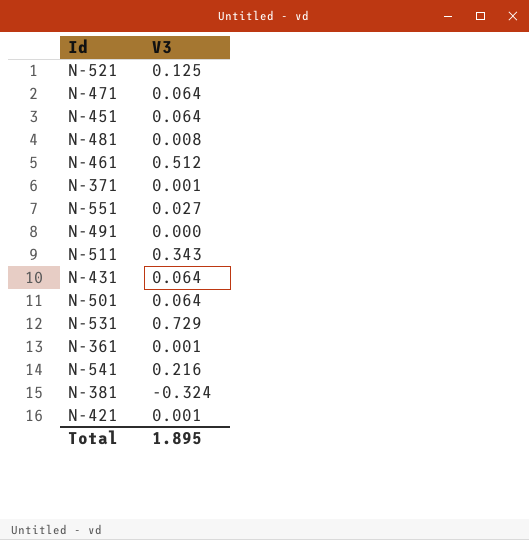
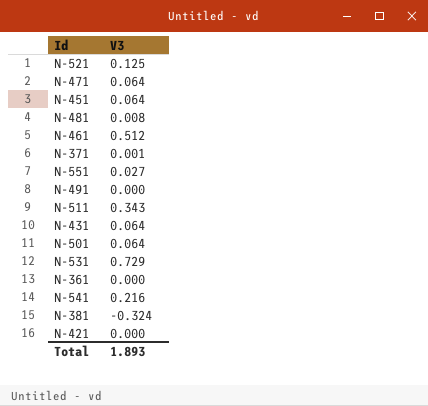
N-361 | V3: 0.001 -> 0.000
N-421 | V3: 0.001 -> 0.000
Total | V3: 1.895 -> 1.893

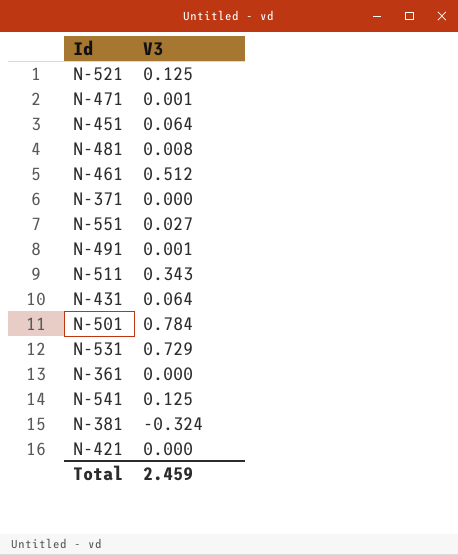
N-471 | V3: 0.064 -> 0.001
N-371 | V3: 0.001 -> 0.000
N-491 | V3: 0.000 -> 0.001
N-501 | V3: 0.064 -> 0.784
N-541 | V3: 0.216 -> 0.125
Total | V3: 1.893 -> 2.459

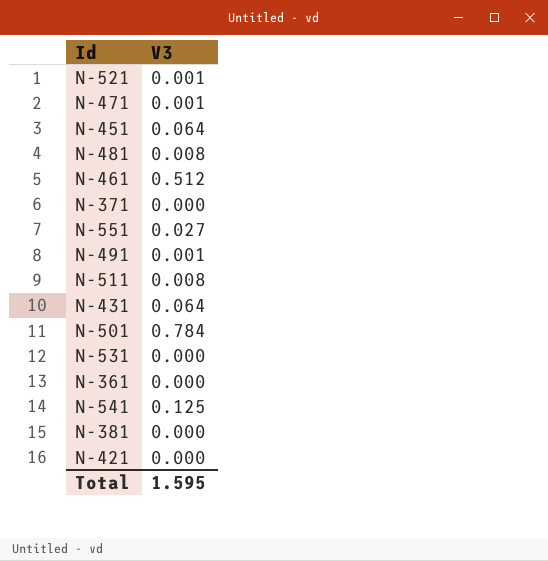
N-521 | V3: 0.125 -> 0.001
N-511 | V3: 0.343 -> 0.008
N-531 | V3: 0.729 -> 0.000
N-381 | V3: -0.324 -> 0.000
Total | V3: 2.459 -> 1.595

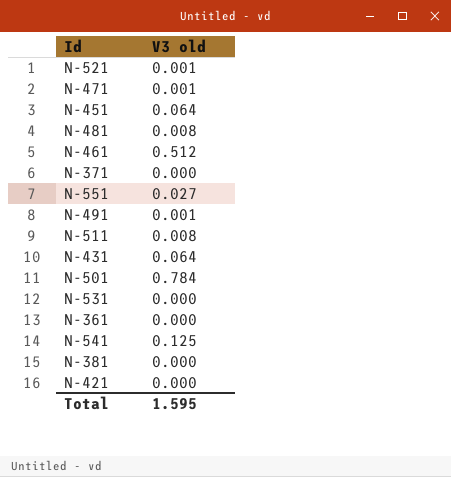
column name: V3 -> V3 old

